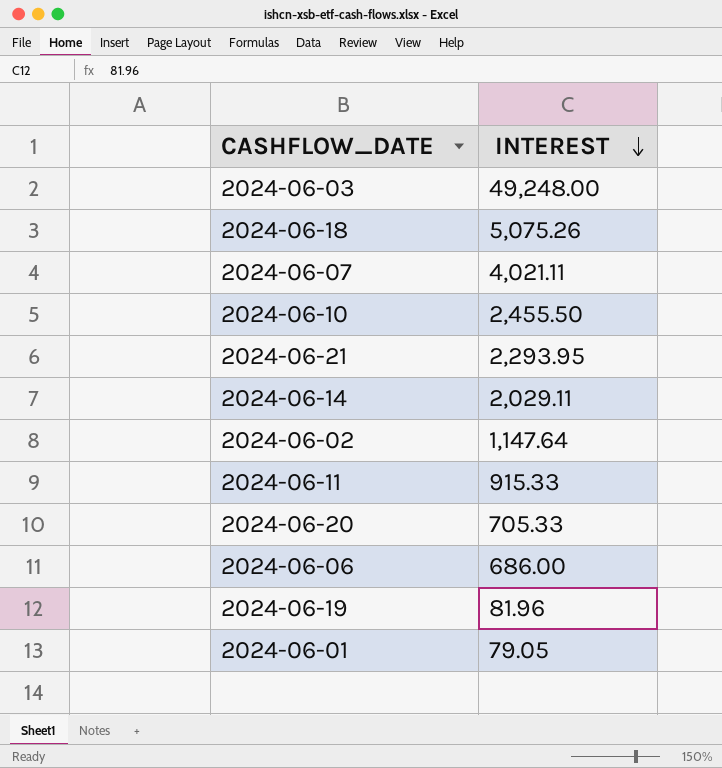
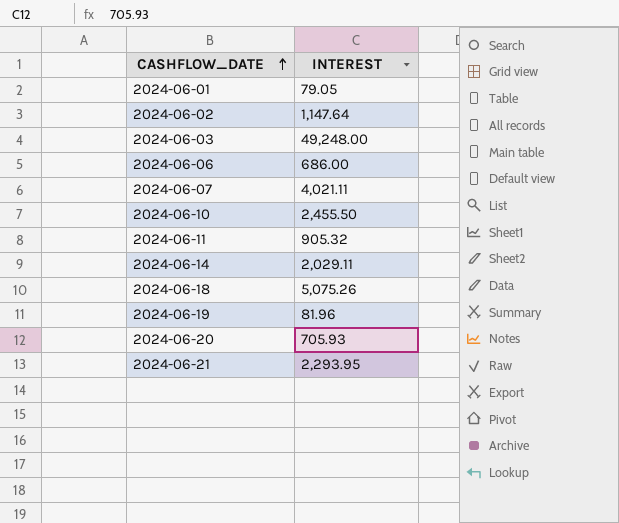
row order: INTEREST descending -> CASHFLOW_DATE ascending
2024-06-11 | INTEREST: 915.33 -> 905.32
2024-06-20 | INTEREST: 705.33 -> 705.93

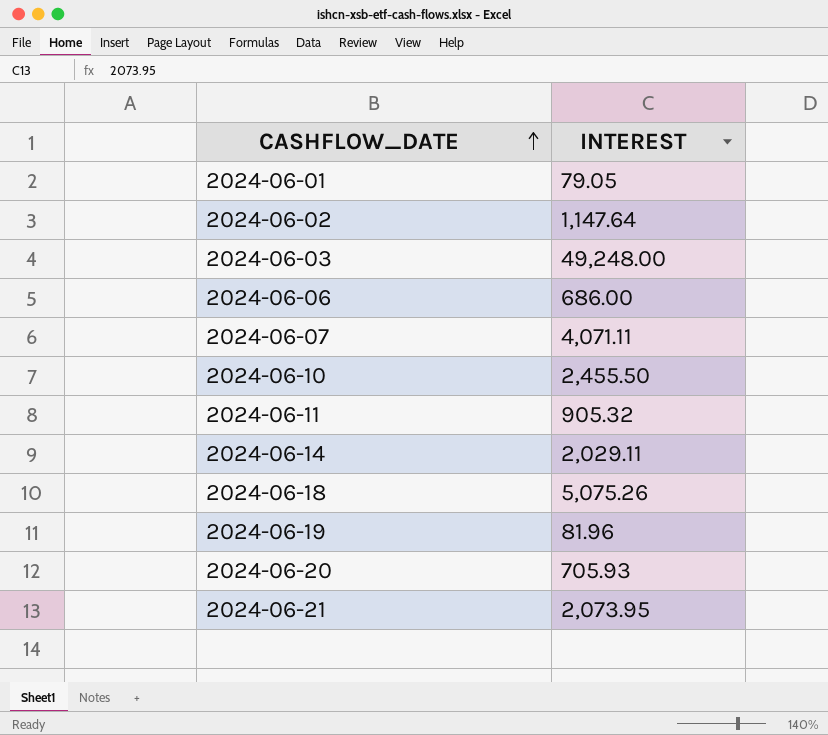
2024-06-07 | INTEREST: 4,021.11 -> 4,071.11
2024-06-21 | INTEREST: 2,293.95 -> 2,073.95

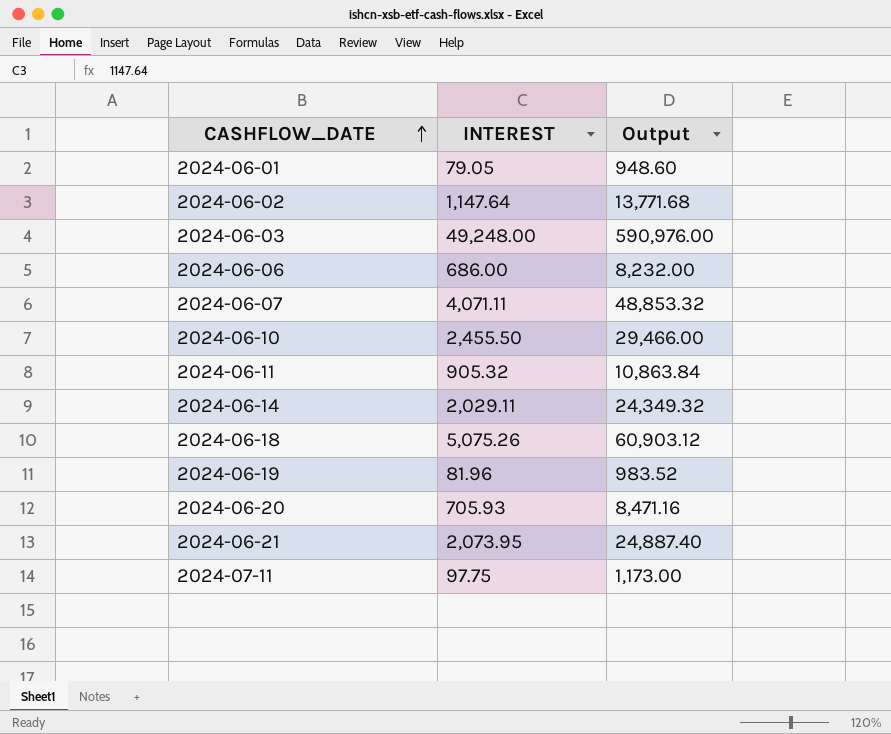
column Output | formula: none -> [INTEREST] * 12
row 2024-07-11: none -> 97.75 | 1,173.00

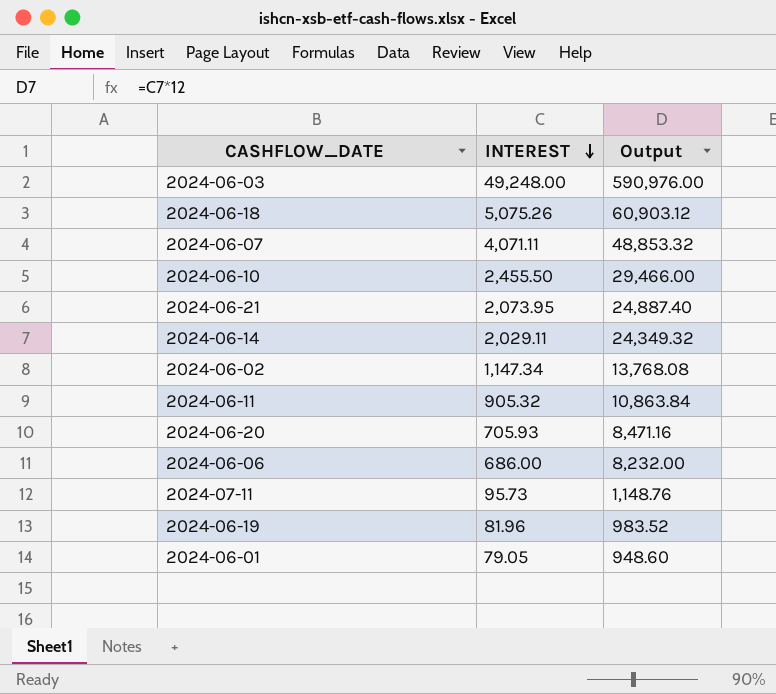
row order: CASHFLOW_DATE ascending -> INTEREST descending
2024-06-02 | INTEREST: 1,147.64 -> 1,147.34
2024-06-02 | Output: 13,771.68 -> 13,768.08
2024-07-11 | INTEREST: 97.75 -> 95.73
2024-07-11 | Output: 1,173.00 -> 1,148.76

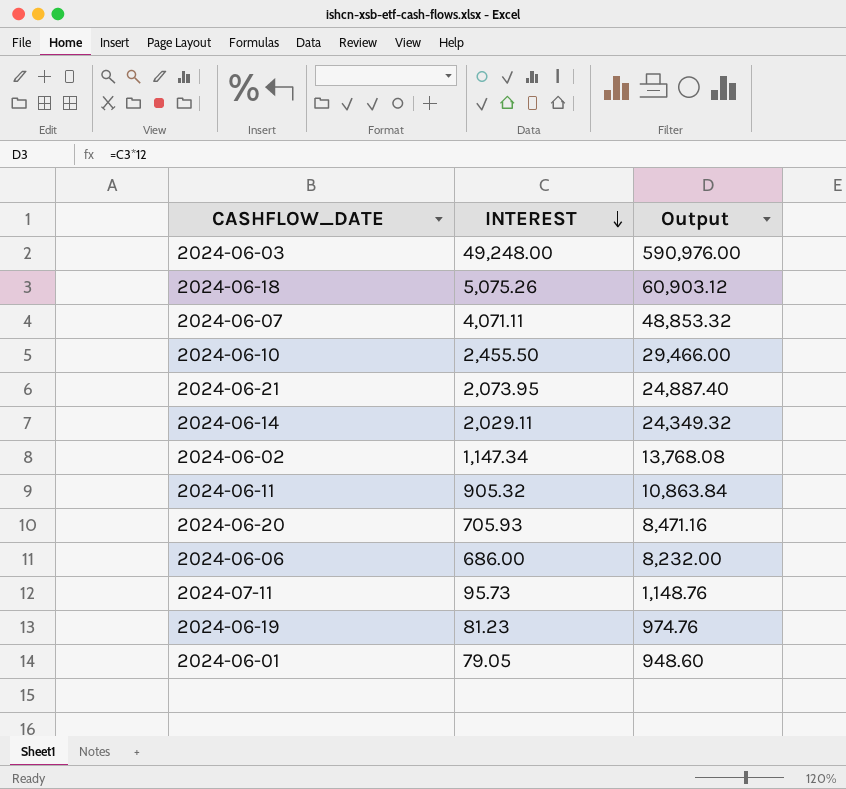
2024-06-19 | INTEREST: 81.96 -> 81.23
2024-06-19 | Output: 983.52 -> 974.76

